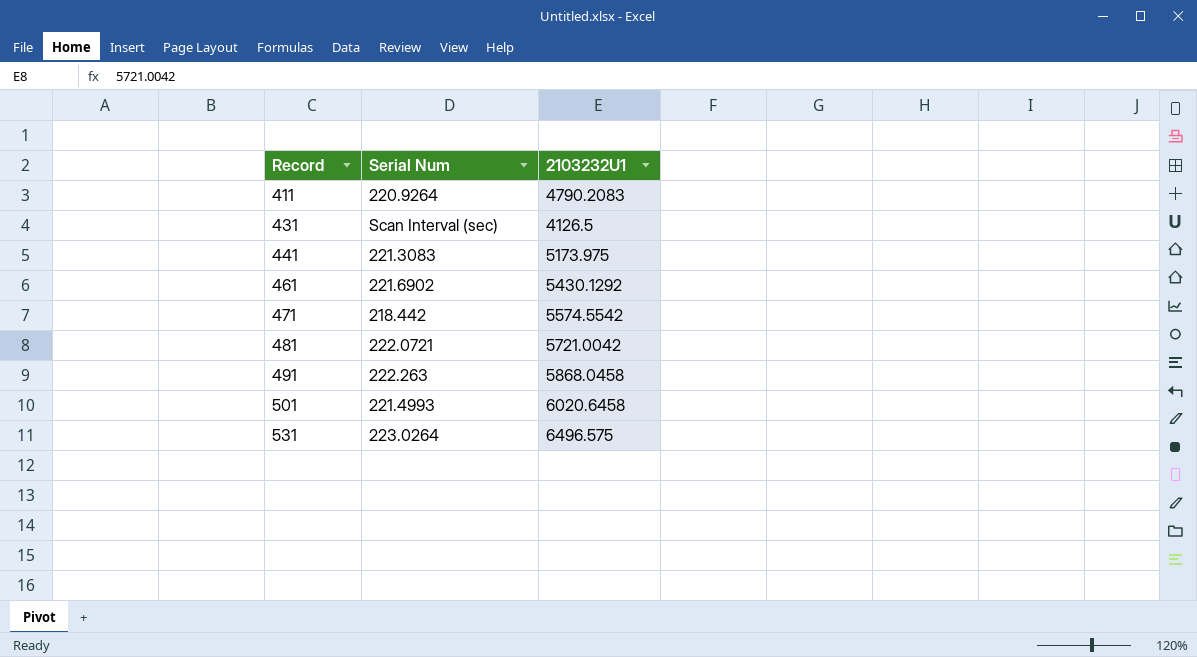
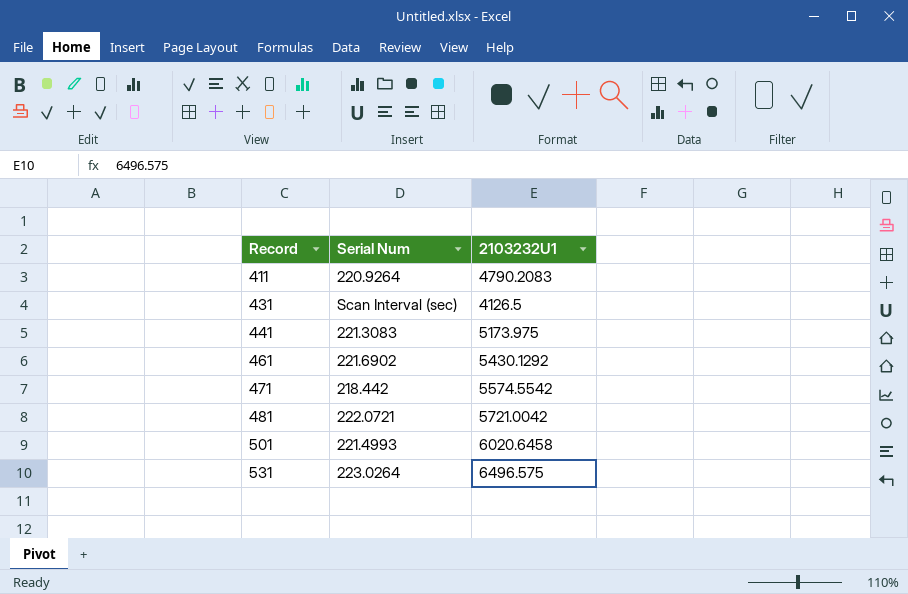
row 491: 222.263 | 5868.0458 -> none

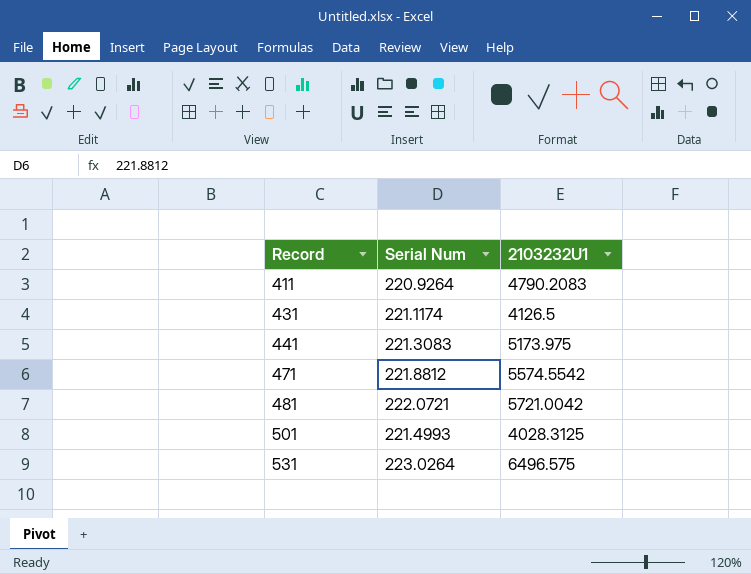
row 461: 221.6902 | 5430.1292 -> none
431 | Serial Num: Scan Interval (sec) -> 221.1174
471 | Serial Num: 218.442 -> 221.8812
501 | 2103232U1: 6020.6458 -> 4028.3125

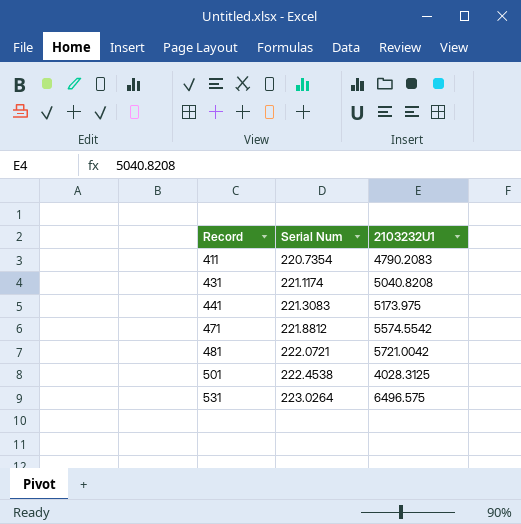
411 | Serial Num: 220.9264 -> 220.7354
431 | 2103232U1: 4126.5 -> 5040.8208
501 | Serial Num: 221.4993 -> 222.4538

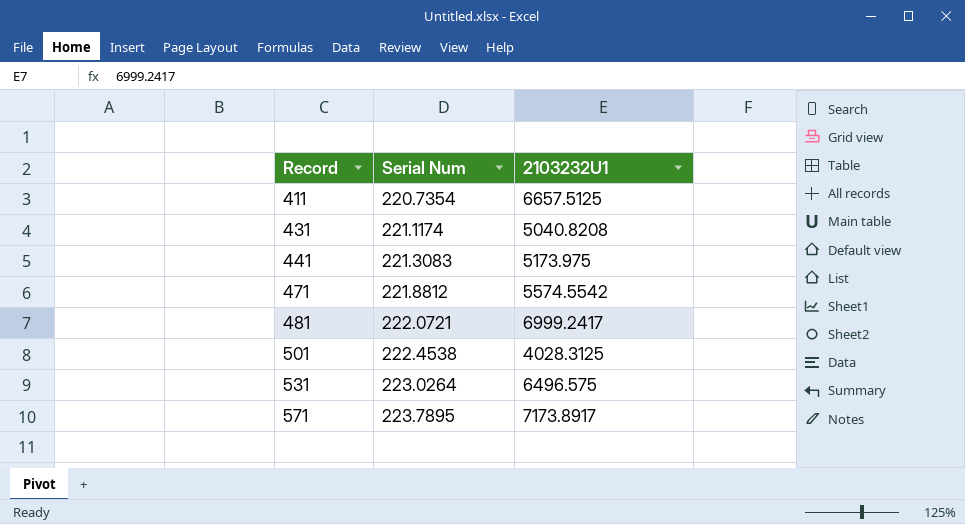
411 | 2103232U1: 4790.2083 -> 6657.5125
481 | 2103232U1: 5721.0042 -> 6999.2417
row 571: none -> 223.7895 | 7173.8917

